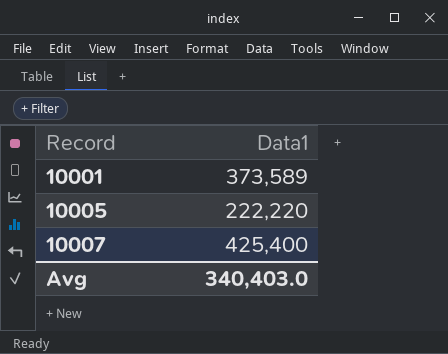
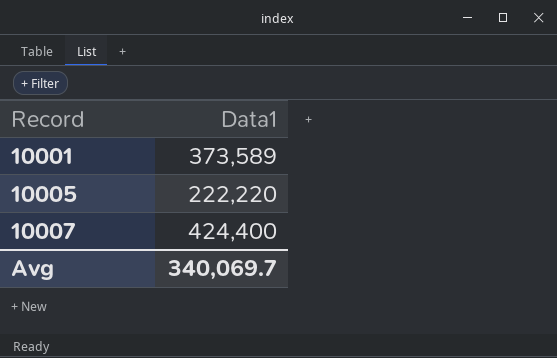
10007 | Data1: 425,400 -> 424,400
Avg | Data1: 340,403.0 -> 340,069.7

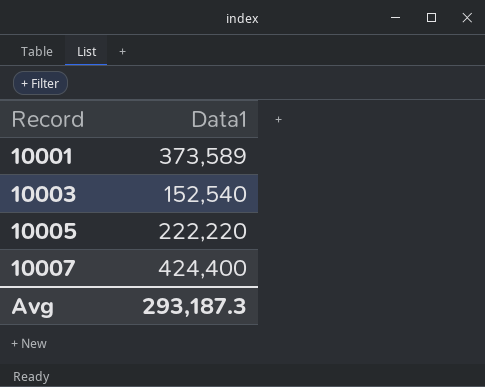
row 10003: none -> 152,540
Avg | Data1: 340,069.7 -> 293,187.3

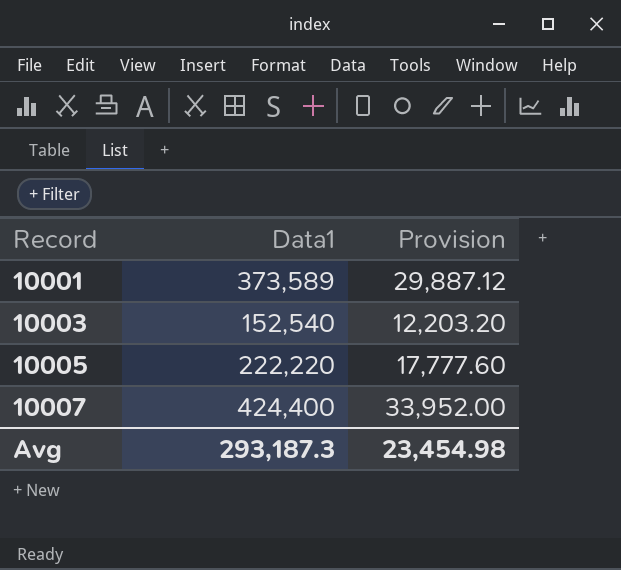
column Provision | formula: none -> [Data1] * 0.08

